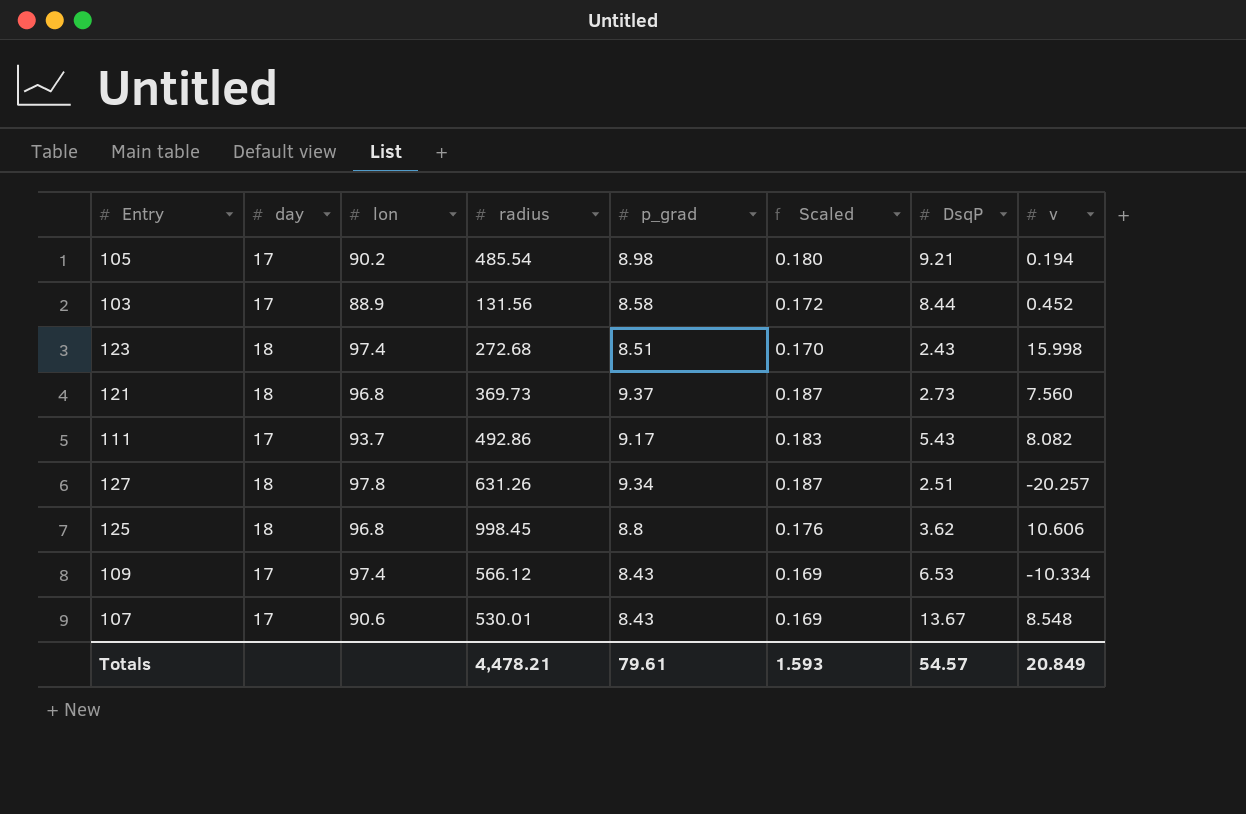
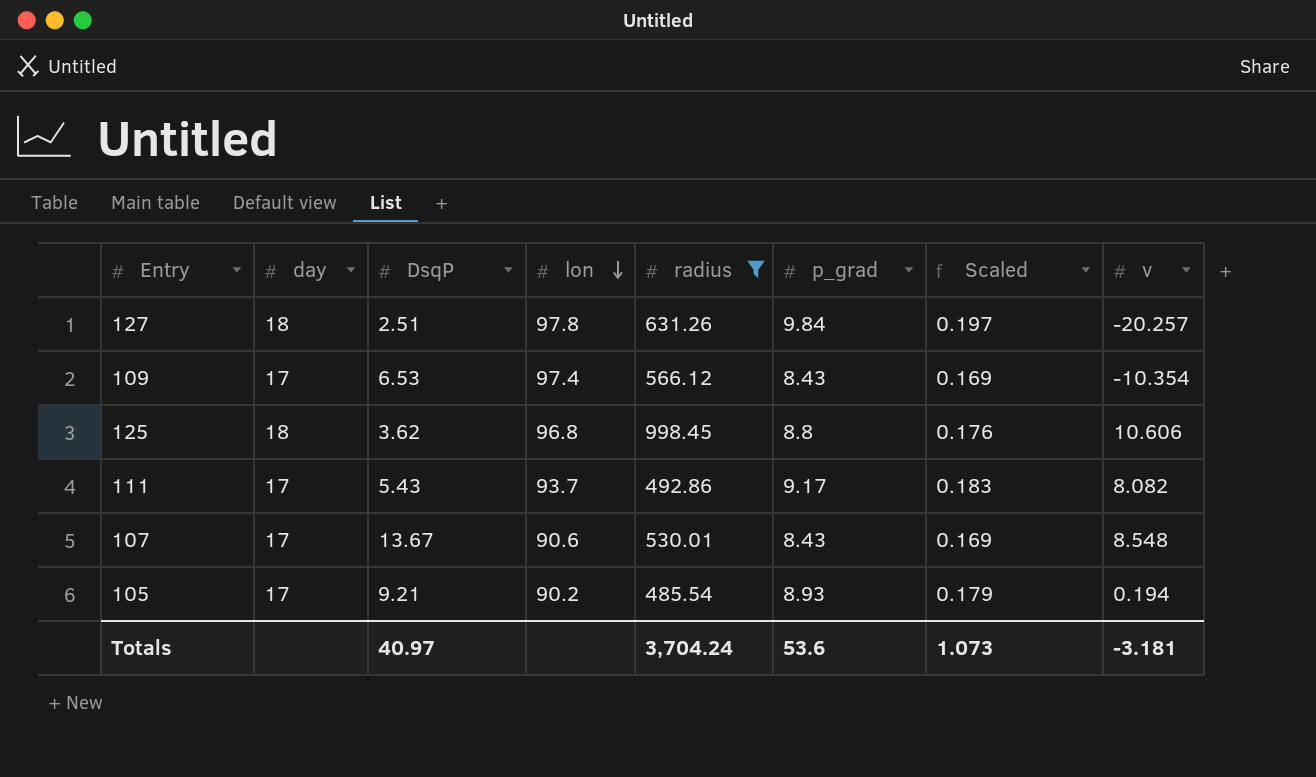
filter: none -> radius >= 485.54
row order: none -> lon descending
column DsqP | position: 7 -> 3
127 | p_grad: 9.34 -> 9.84
127 | Scaled: 0.187 -> 0.197
109 | v: -10.334 -> -10.354
105 | p_grad: 8.98 -> 8.93
105 | Scaled: 0.180 -> 0.179
Totals | DsqP: 54.57 -> 40.97
Totals | radius: 4,478.21 -> 3,704.24
Totals | p_grad: 79.61 -> 53.6
Totals | Scaled: 1.593 -> 1.073
Totals | v: 20.849 -> -3.181

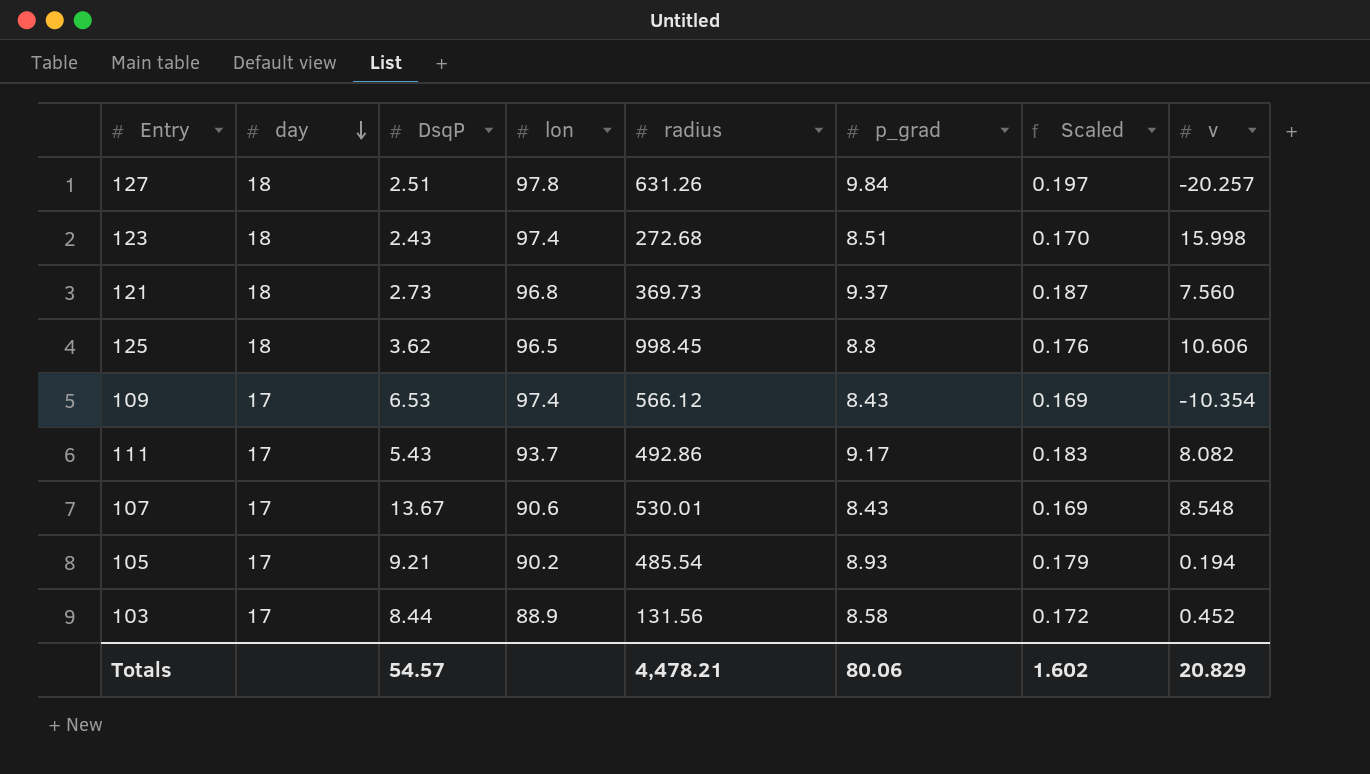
filter: radius >= 485.54 -> none
row order: lon descending -> day descending
125 | lon: 96.8 -> 96.5
Totals | DsqP: 40.97 -> 54.57
Totals | radius: 3,704.24 -> 4,478.21
Totals | p_grad: 53.6 -> 80.06
Totals | Scaled: 1.073 -> 1.602
Totals | v: -3.181 -> 20.829

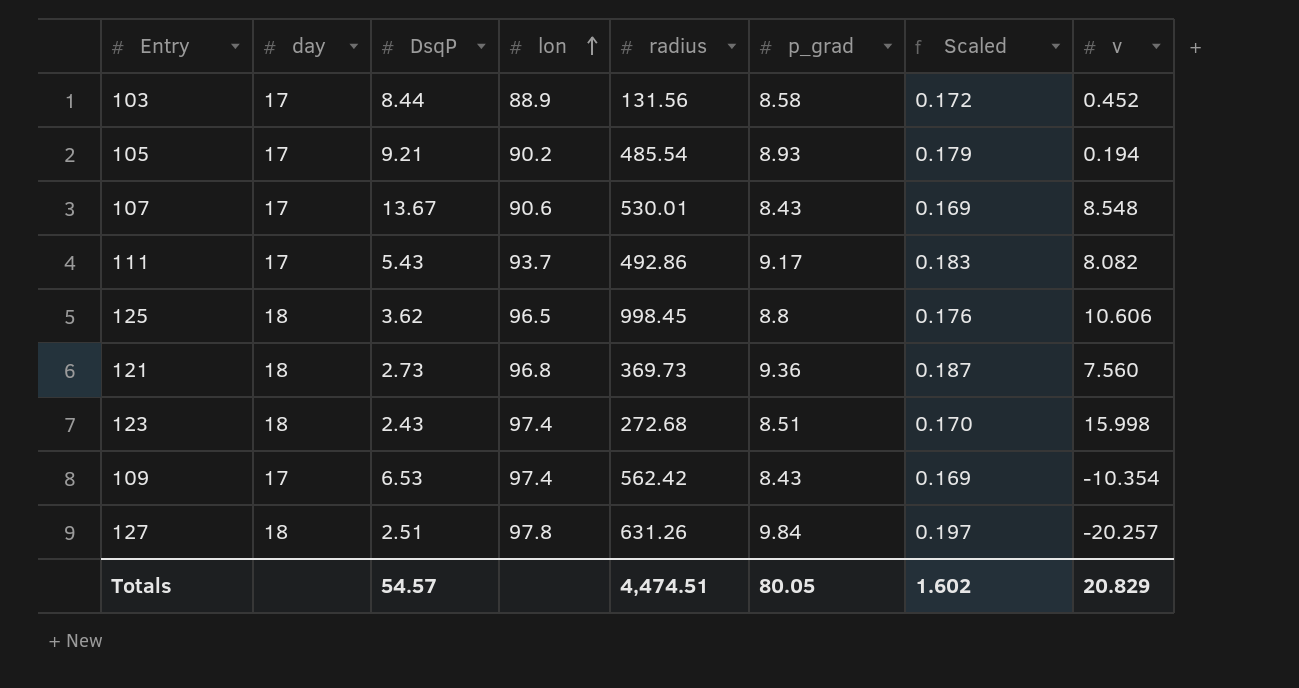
row order: day descending -> lon ascending
121 | p_grad: 9.37 -> 9.36
109 | radius: 566.12 -> 562.42
Totals | radius: 4,478.21 -> 4,474.51
Totals | p_grad: 80.06 -> 80.05

